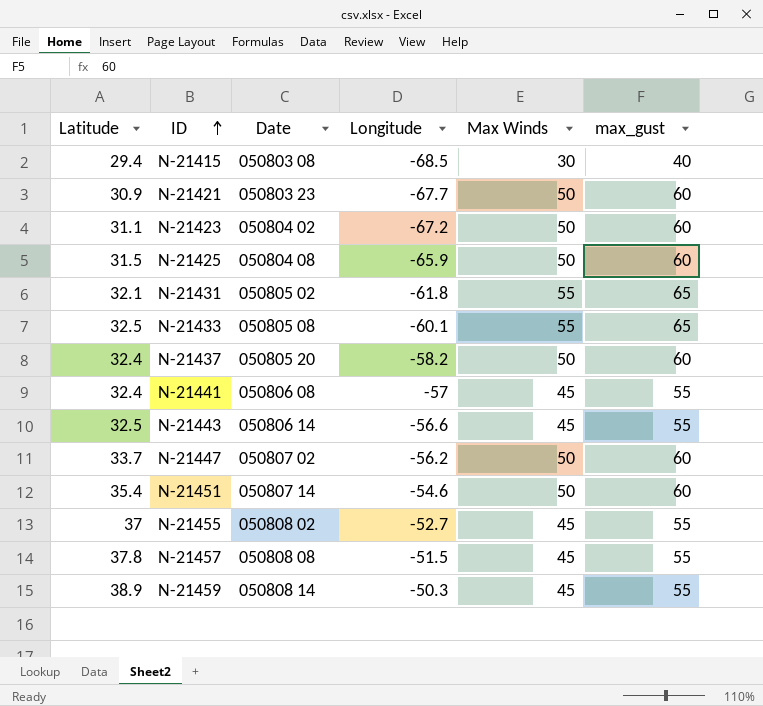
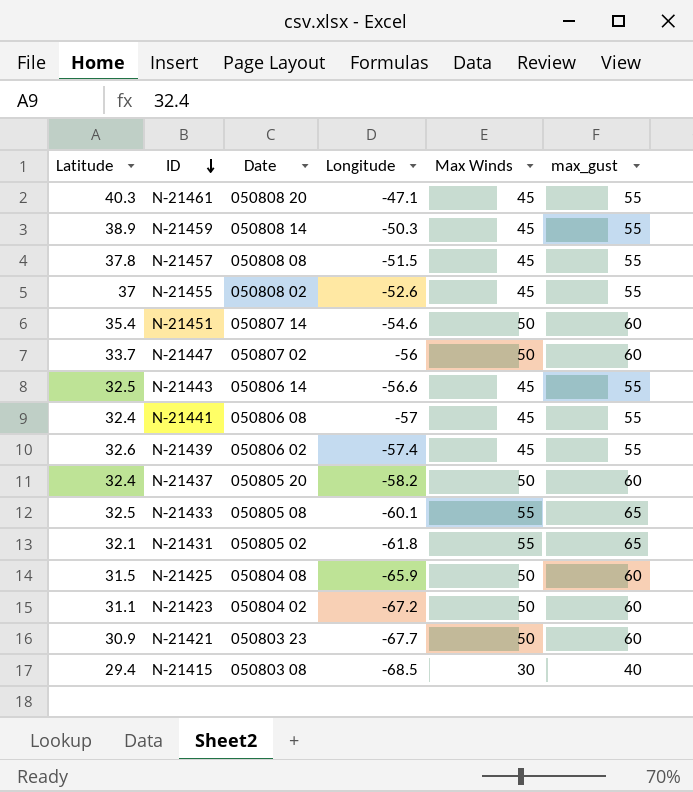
row order: ID ascending -> ID descending
row N-21461: none -> 40.3 | 050808 20 | -47.1 | 45 | 55
N-21455 | Longitude: -52.7 -> -52.6
N-21447 | Longitude: -56.2 -> -56
row N-21439: none -> 32.6 | 050806 02 | -57.4 | 45 | 55

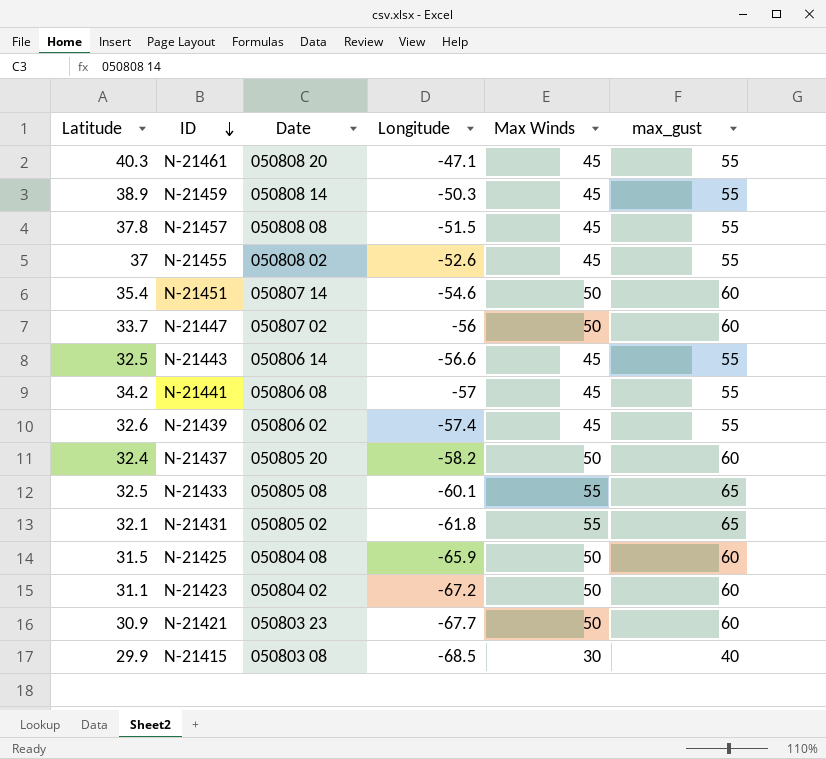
N-21441 | Latitude: 32.4 -> 34.2
N-21415 | Latitude: 29.4 -> 29.9

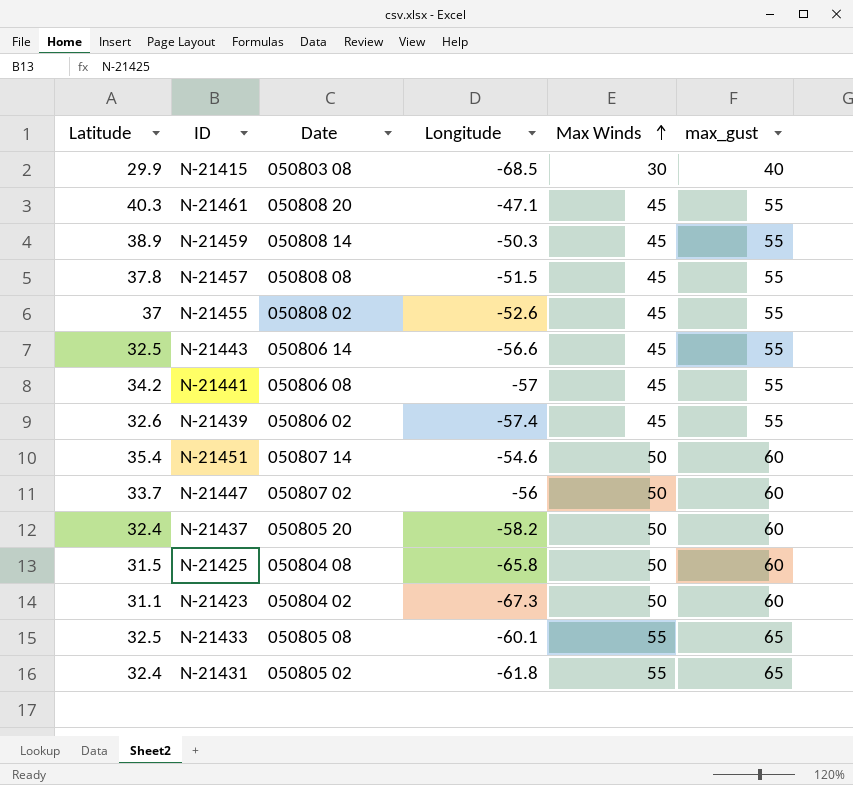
row order: ID descending -> Max Winds ascending
row N-21421: 30.9 | 050803 23 | -67.7 | 50 | 60 -> none
N-21425 | Longitude: -65.9 -> -65.8
N-21423 | Longitude: -67.2 -> -67.3
N-21431 | Latitude: 32.1 -> 32.4

